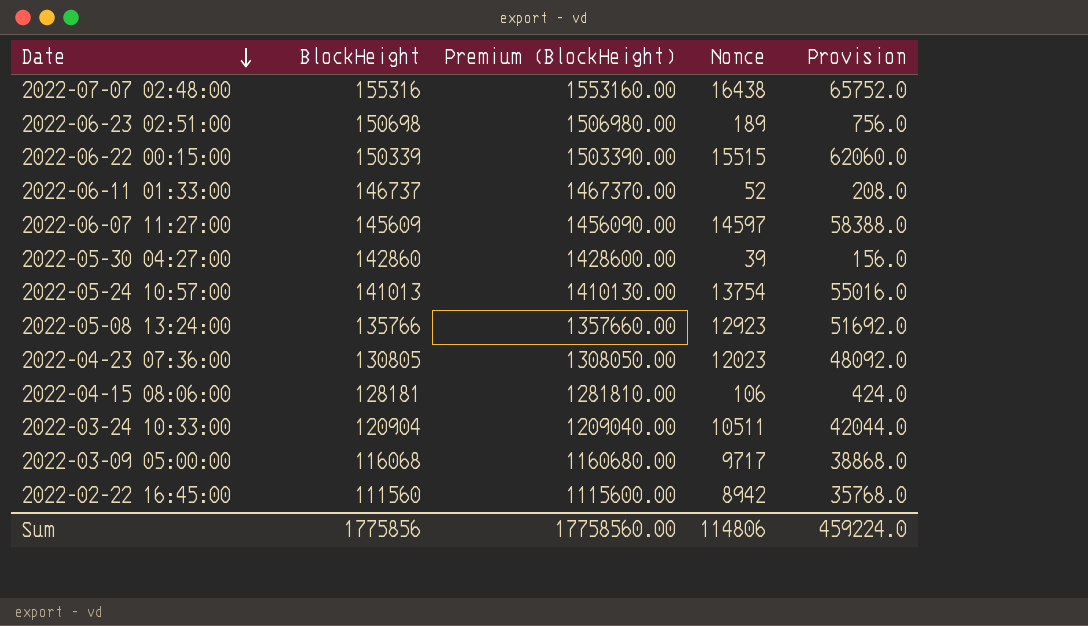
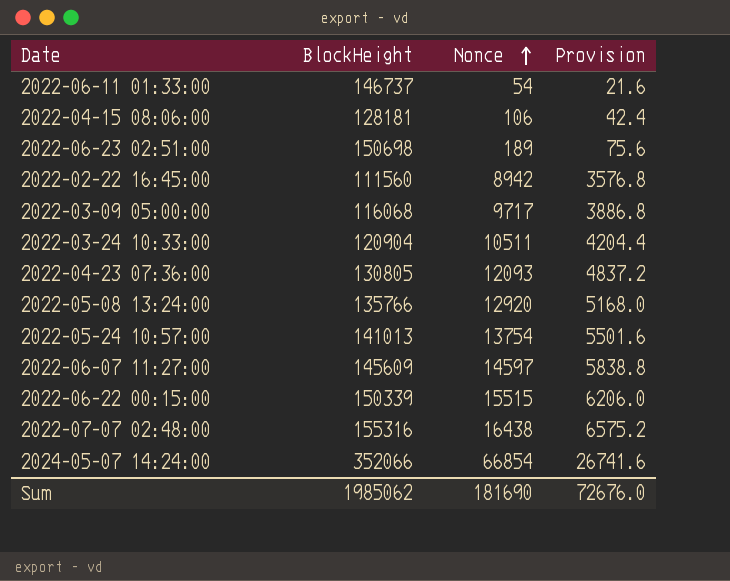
row order: Date descending -> Nonce ascending
column Premium (BlockHeight) | formula: [BlockHeight] * 10 -> none
column Provision | formula: [Nonce] * 4 -> [Nonce] * 0.4
row 2022-05-30 04:27:00: 142860 | 1428600.00 | 39 | 156.0 -> none
2022-06-11 01:33:00 | Nonce: 52 -> 54
2022-04-23 07:36:00 | Nonce: 12023 -> 12093
2022-05-08 13:24:00 | Nonce: 12923 -> 12920
row 2024-05-07 14:24:00: none -> 352066 | 66854 | 26741.6
Sum | BlockHeight: 1775856 -> 1985062
Sum | Nonce: 114806 -> 181690
Sum | Provision: 459224.0 -> 72676.0

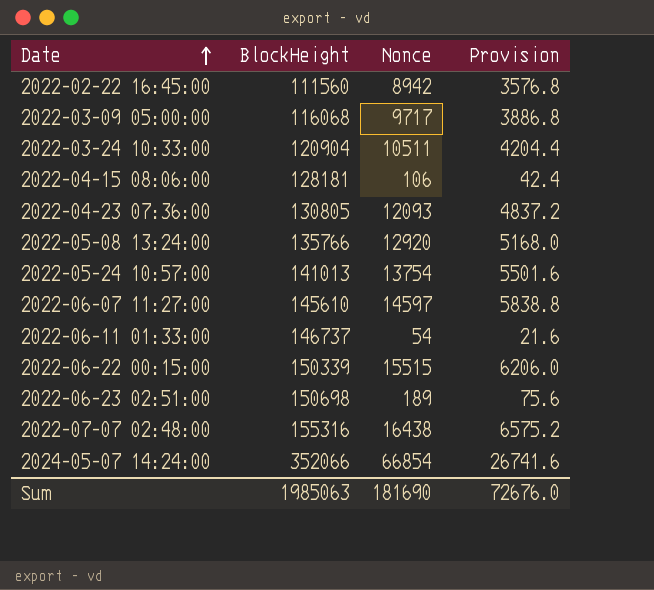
row order: Nonce ascending -> Date ascending
2022-06-07 11:27:00 | BlockHeight: 145609 -> 145610
Sum | BlockHeight: 1985062 -> 1985063

